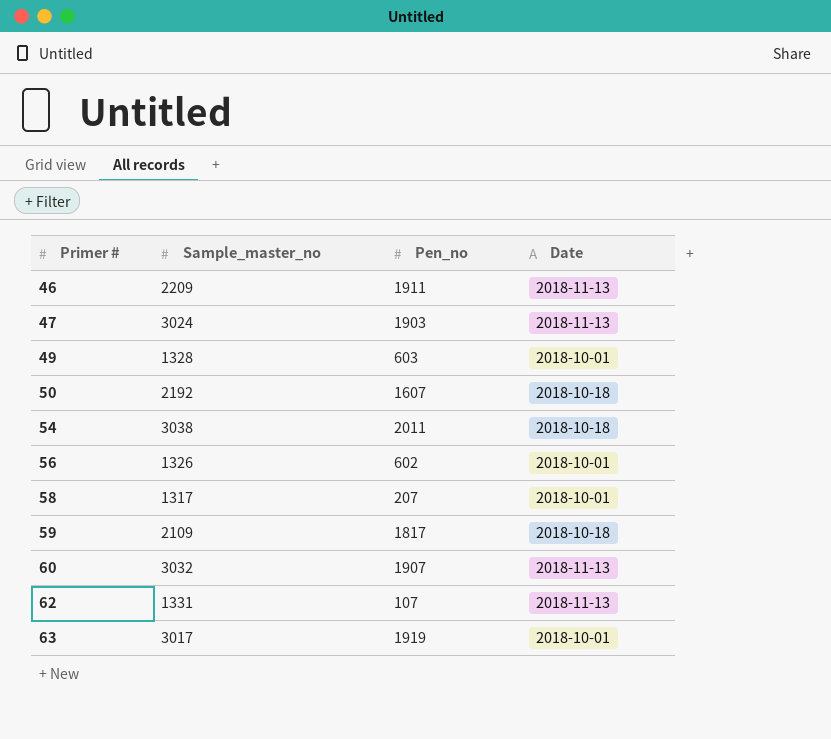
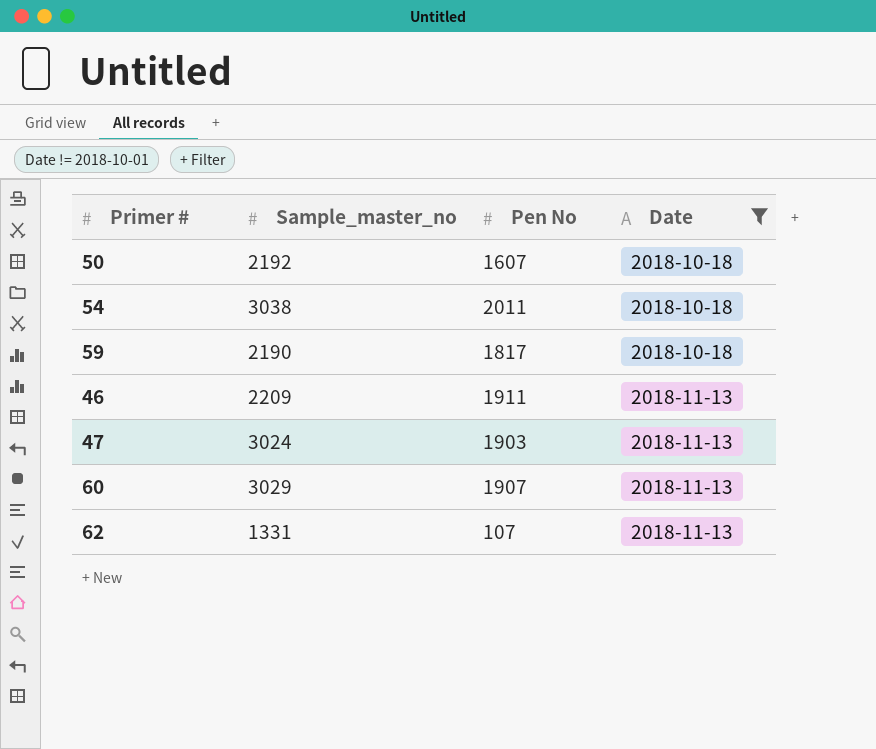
filter: none -> Date != 2018-10-01
row order: Primer # ascending -> Date ascending
column name: Pen_no -> Pen No
59 | Sample_master_no: 2109 -> 2190
60 | Sample_master_no: 3032 -> 3029

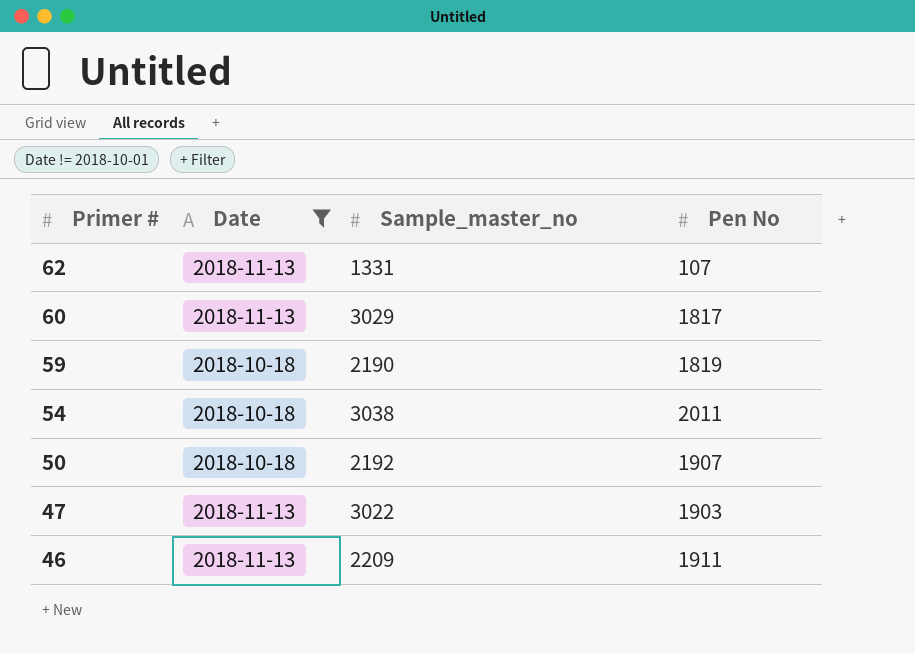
row order: Date ascending -> Primer # descending
column Date | position: 4 -> 2
60 | Pen No: 1907 -> 1817
59 | Pen No: 1817 -> 1819
50 | Pen No: 1607 -> 1907
47 | Sample_master_no: 3024 -> 3022

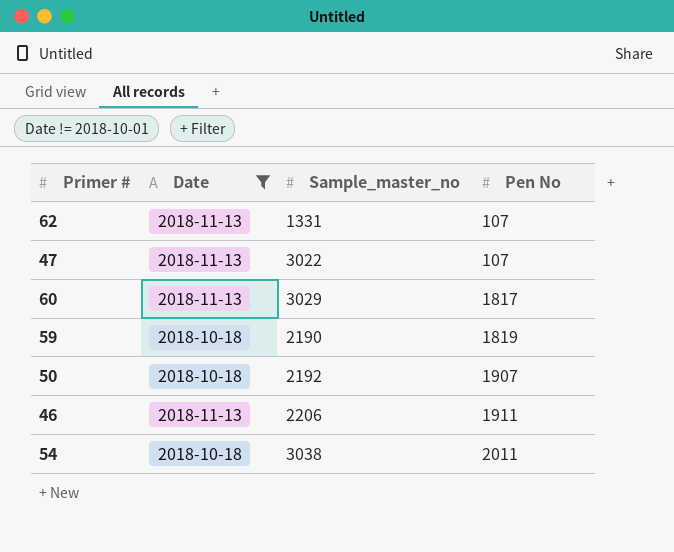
row order: Primer # descending -> Pen No ascending
47 | Pen No: 1903 -> 107
46 | Sample_master_no: 2209 -> 2206

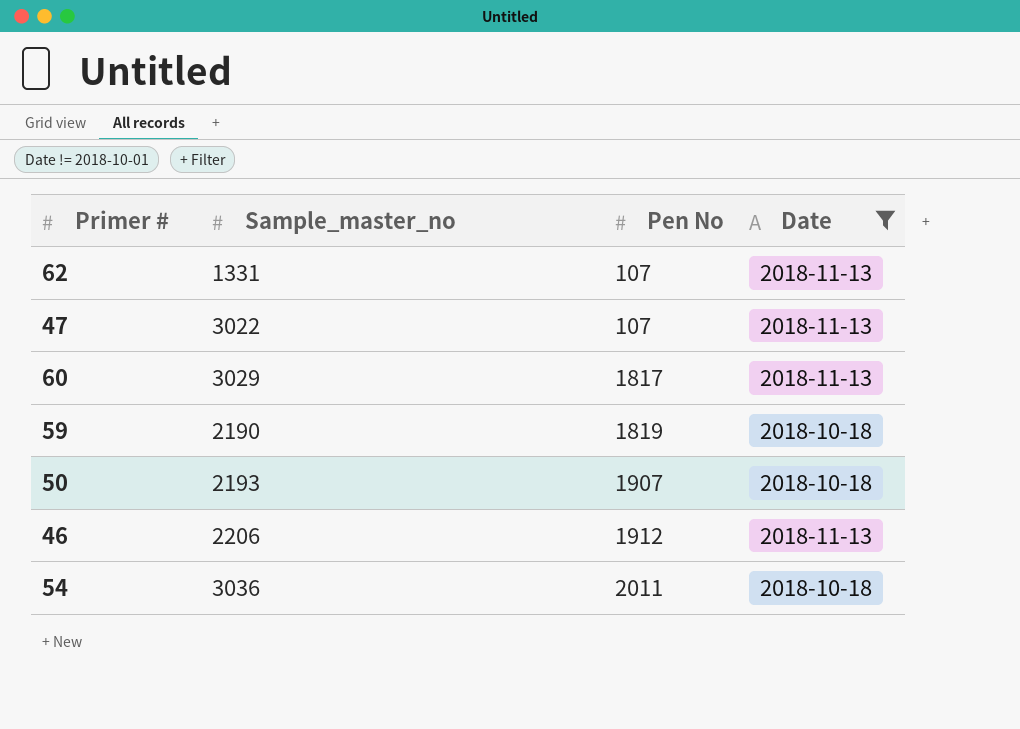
column Date | position: 2 -> 4
50 | Sample_master_no: 2192 -> 2193
46 | Pen No: 1911 -> 1912
54 | Sample_master_no: 3038 -> 3036

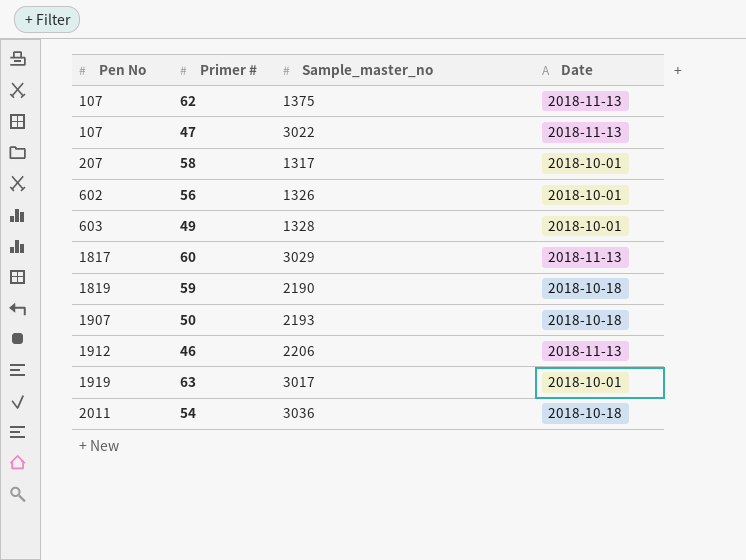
filter: Date != 2018-10-01 -> none
column Pen No | position: 3 -> 1
62 | Sample_master_no: 1331 -> 1375

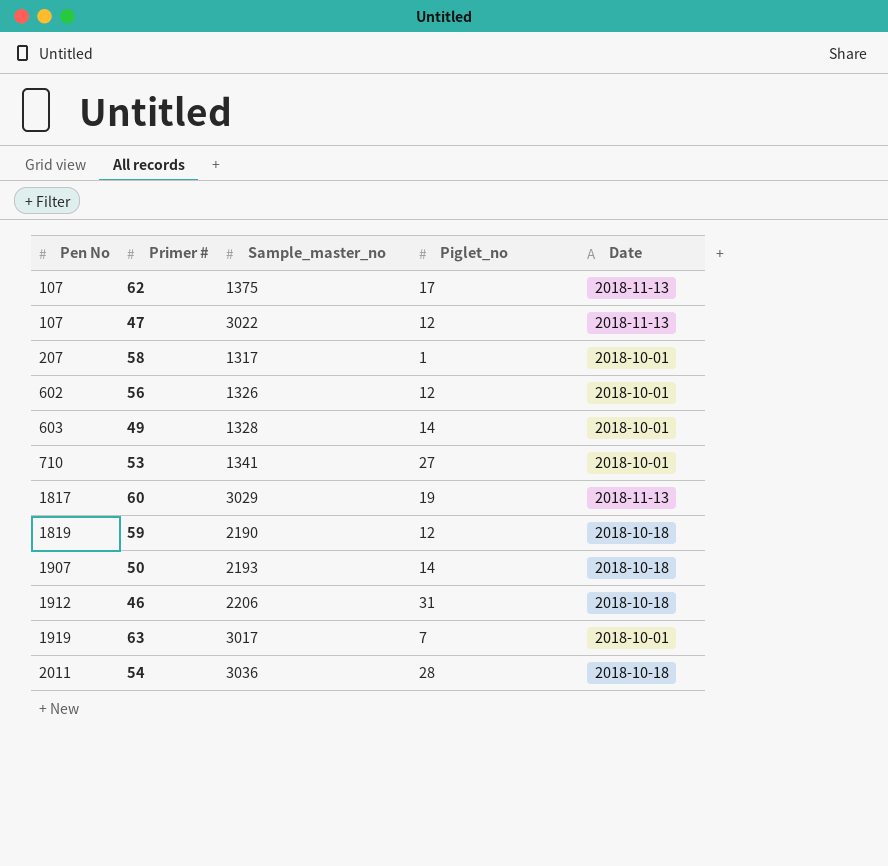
column Piglet_no | position: none -> 4
row 53: none -> 710 | 1341 | 27 | 2018-10-01
46 | Date: 2018-11-13 -> 2018-10-18

